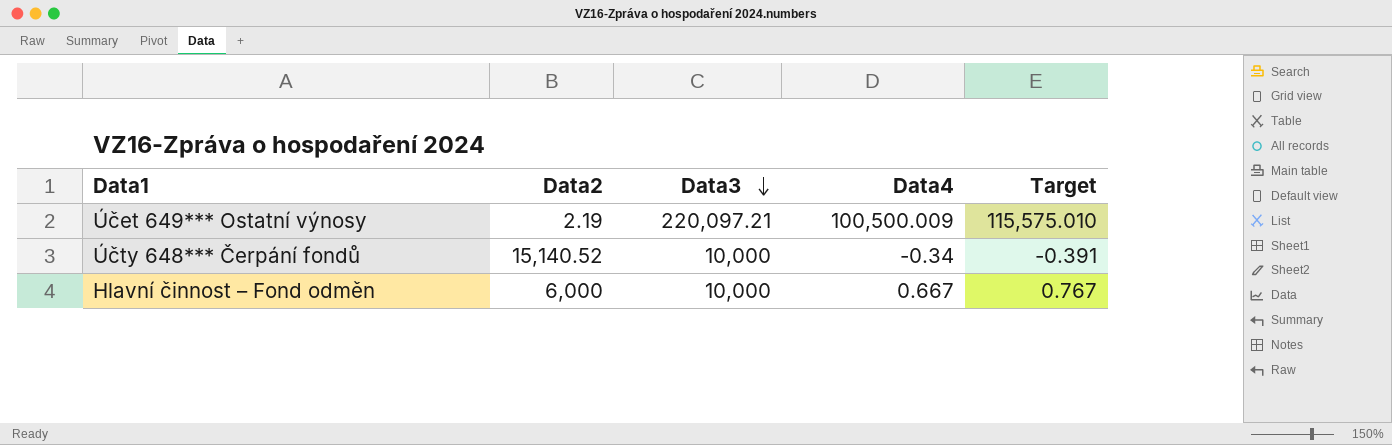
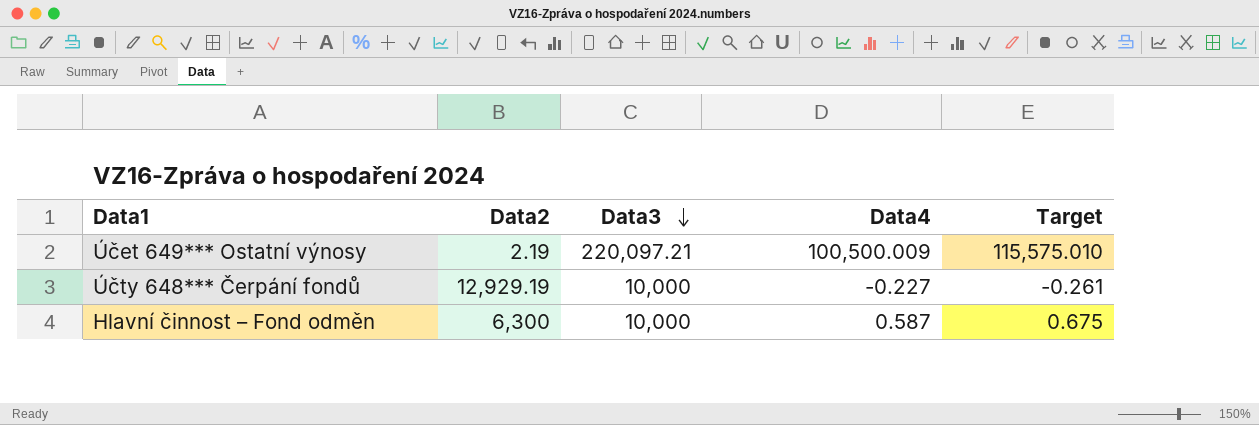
Účty 648*** Čerpání fondů | Data2: 15,140.52 -> 12,929.19
Účty 648*** Čerpání fondů | Data4: -0.34 -> -0.227
Účty 648*** Čerpání fondů | Target: -0.391 -> -0.261
Hlavní činnost – Fond odměn | Data2: 6,000 -> 6,300
Hlavní činnost – Fond odměn | Data4: 0.667 -> 0.587
Hlavní činnost – Fond odměn | Target: 0.767 -> 0.675

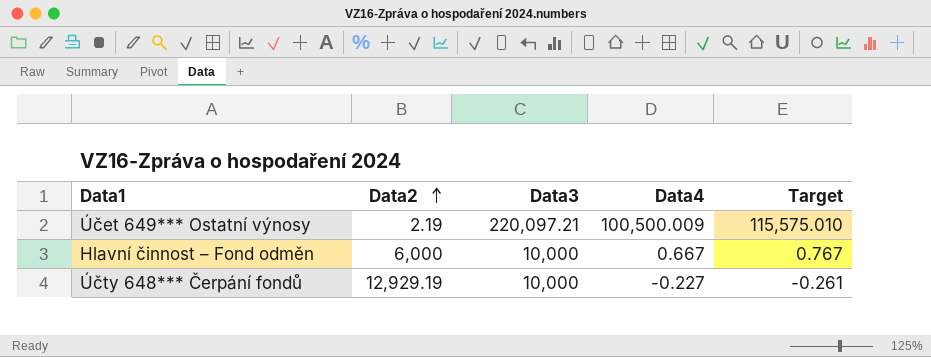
row order: Data3 descending -> Data2 ascending
Hlavní činnost – Fond odměn | Data2: 6,300 -> 6,000
Hlavní činnost – Fond odměn | Data4: 0.587 -> 0.667
Hlavní činnost – Fond odměn | Target: 0.675 -> 0.767

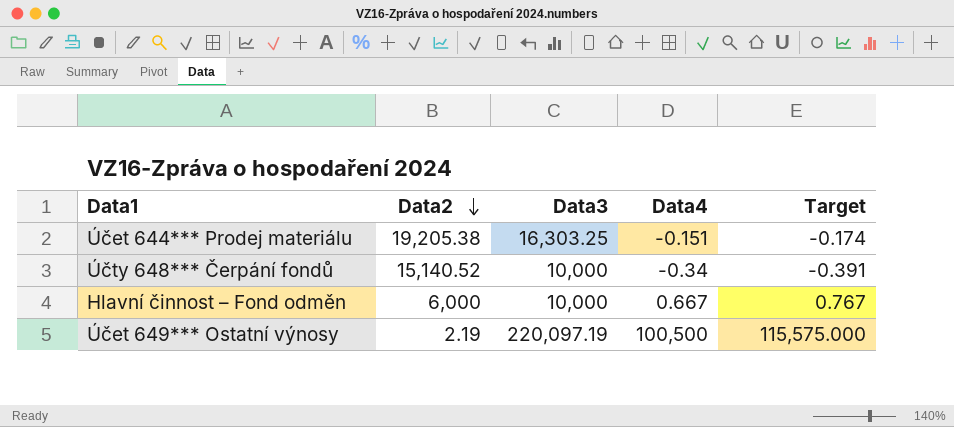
row order: Data2 ascending -> Data2 descending
row Účet 644*** Prodej materiálu: none -> 19,205.38 | 16,303.25 | -0.151 | -0.174
Účty 648*** Čerpání fondů | Data2: 12,929.19 -> 15,140.52
Účty 648*** Čerpání fondů | Data4: -0.227 -> -0.34
Účty 648*** Čerpání fondů | Target: -0.261 -> -0.391
Účet 649*** Ostatní výnosy | Data3: 220,097.21 -> 220,097.19
Účet 649*** Ostatní výnosy | Data4: 100,500.009 -> 100,500
Účet 649*** Ostatní výnosy | Target: 115,575.010 -> 115,575.000

